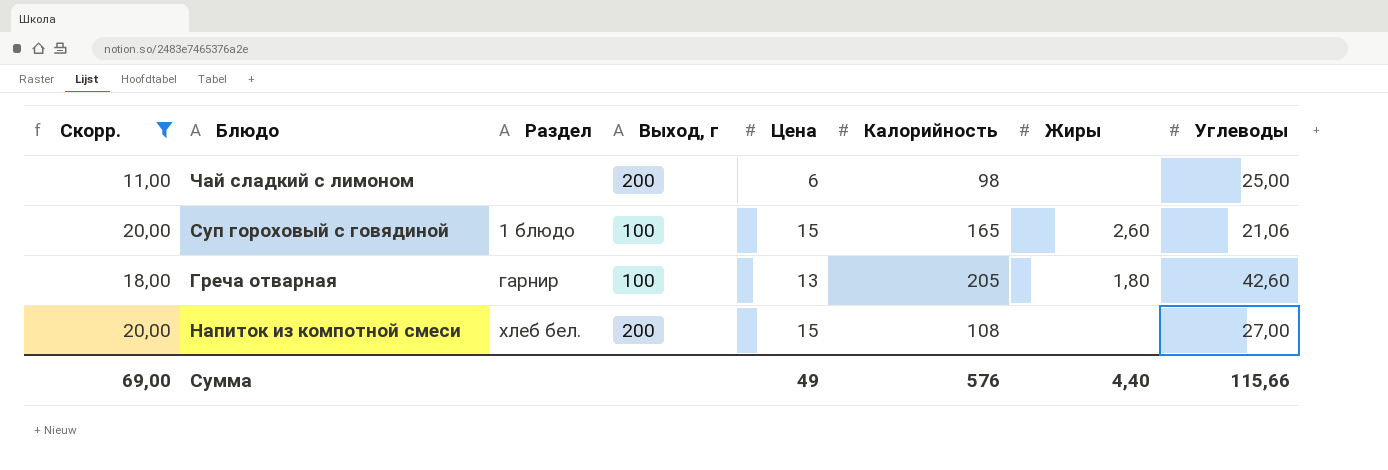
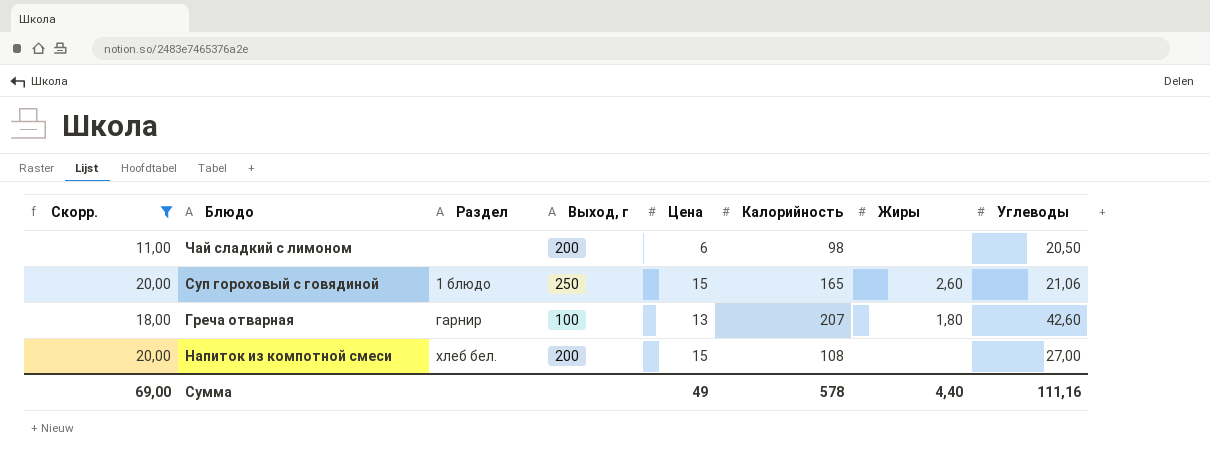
Чай сладкий с лимоном | Углеводы: 25,00 -> 20,50
Суп гороховый с говядиной | Выход, г: 100 -> 250
Греча отварная | Калорийность: 205 -> 207
Сумма | Калорийность: 576 -> 578
Сумма | Углеводы: 115,66 -> 111,16

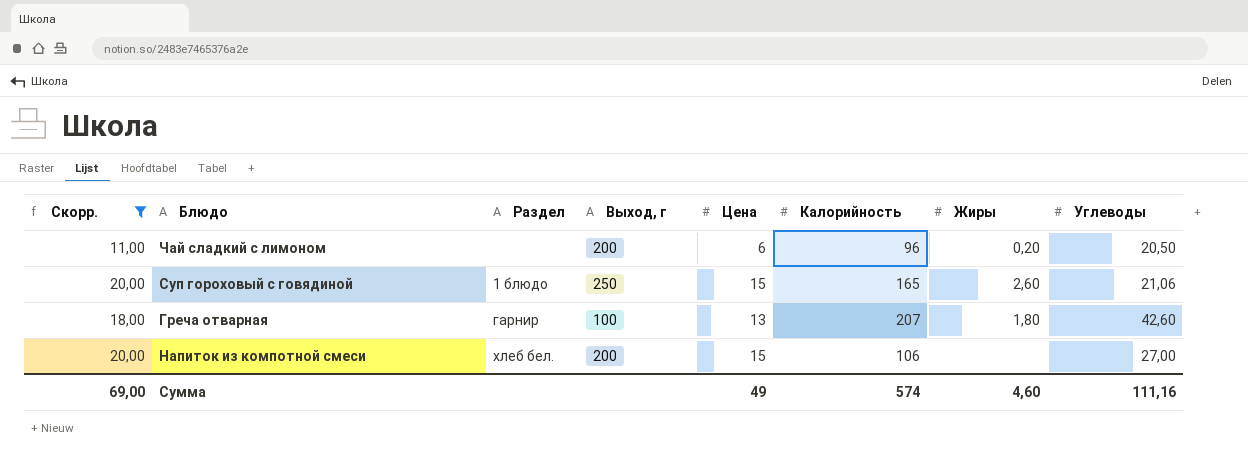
Чай сладкий с лимоном | Калорийность: 98 -> 96
Чай сладкий с лимоном | Жиры: none -> 0,20
Напиток из компотной смеси | Калорийность: 108 -> 106
Сумма | Калорийность: 578 -> 574
Сумма | Жиры: 4,40 -> 4,60

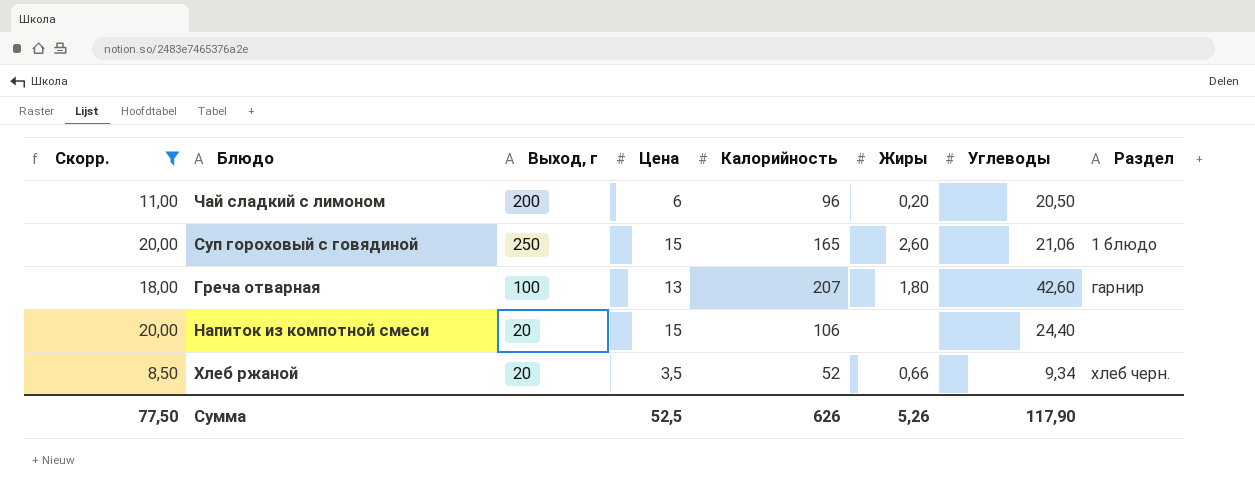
column Раздел | position: 3 -> 8
Напиток из компотной смеси | Выход, г: 200 -> 20
Напиток из компотной смеси | Углеводы: 27,00 -> 24,40
Напиток из компотной смеси | Раздел: хлеб бел. -> none
row Хлеб ржаной: none -> 8,50 | 20 | 3,5 | 52 | 0,66 | 9,34 | хлеб черн.
Сумма | Скорр.: 69,00 -> 77,50
Сумма | Цена: 49 -> 52,5
Сумма | Калорийность: 574 -> 626
Сумма | Жиры: 4,60 -> 5,26
Сумма | Углеводы: 111,16 -> 117,90

